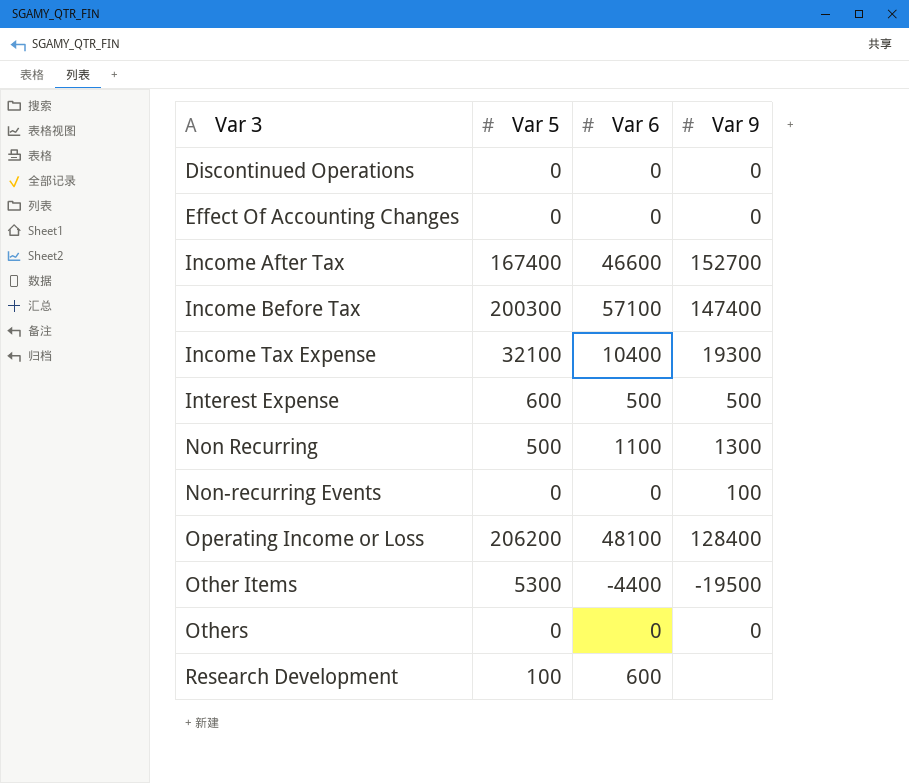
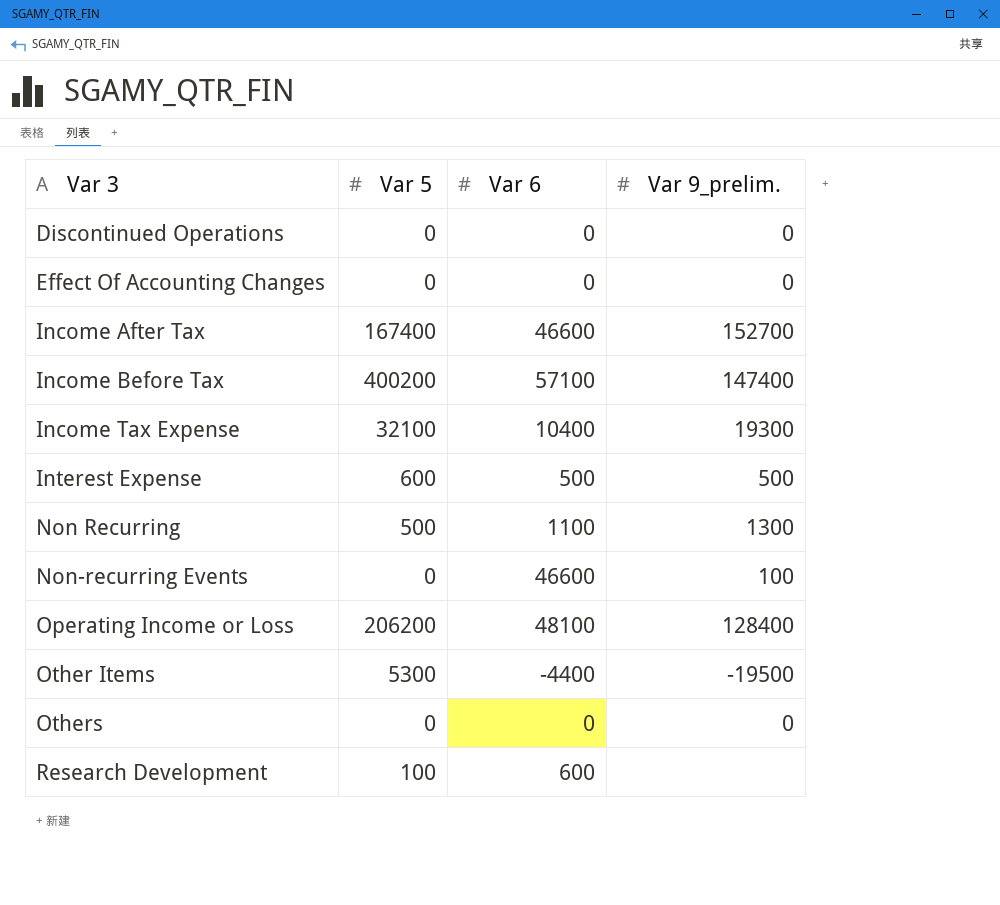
column name: Var 9 -> Var 9_prelim.
Income Before Tax | Var 5: 200300 -> 400200
Non-recurring Events | Var 6: 0 -> 46600

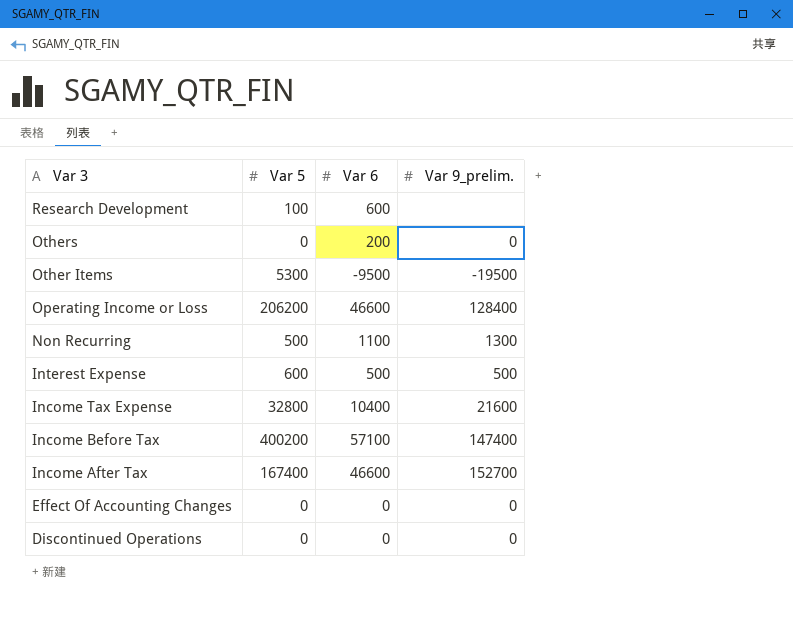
row order: Var 3 ascending -> Var 3 descending
row Non-recurring Events: 0 | 46600 | 100 -> none
Others | Var 6: 0 -> 200
Other Items | Var 6: -4400 -> -9500
Operating Income or Loss | Var 6: 48100 -> 46600
Income Tax Expense | Var 5: 32100 -> 32800
Income Tax Expense | Var 9_prelim.: 19300 -> 21600

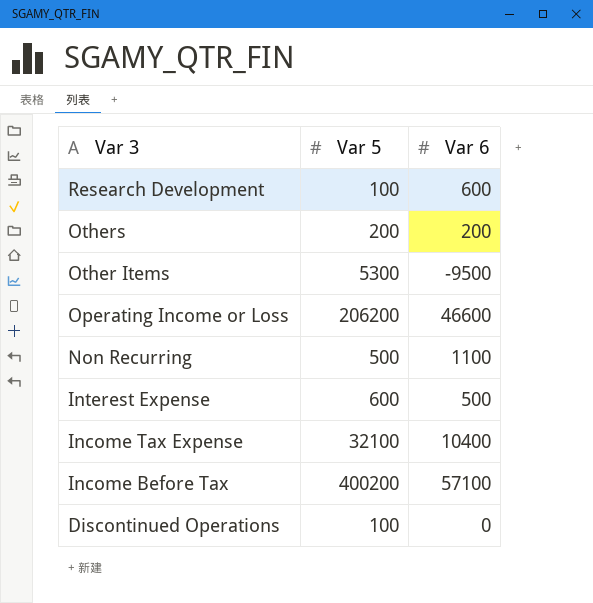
column Var 9_prelim. | position: 4 -> none
row Income After Tax: 167400 | 46600 | 152700 -> none
row Effect Of Accounting Changes: 0 | 0 | 0 -> none
Others | Var 5: 0 -> 200
Income Tax Expense | Var 5: 32800 -> 32100
Discontinued Operations | Var 5: 0 -> 100

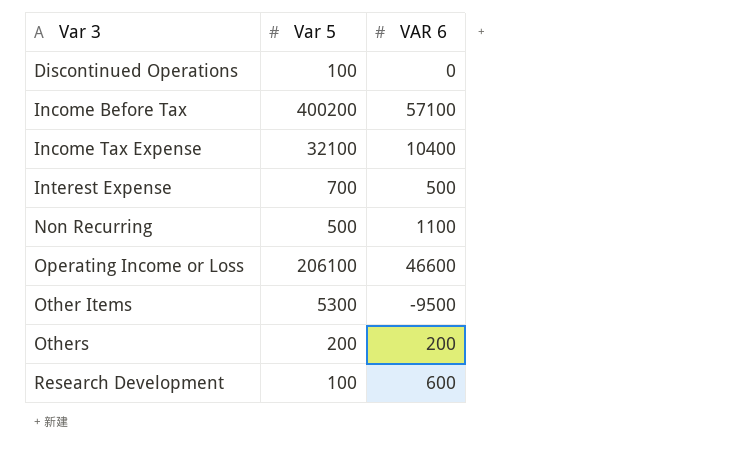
row order: Var 3 descending -> Var 3 ascending
column name: Var 6 -> VAR 6
Interest Expense | Var 5: 600 -> 700
Operating Income or Loss | Var 5: 206200 -> 206100

